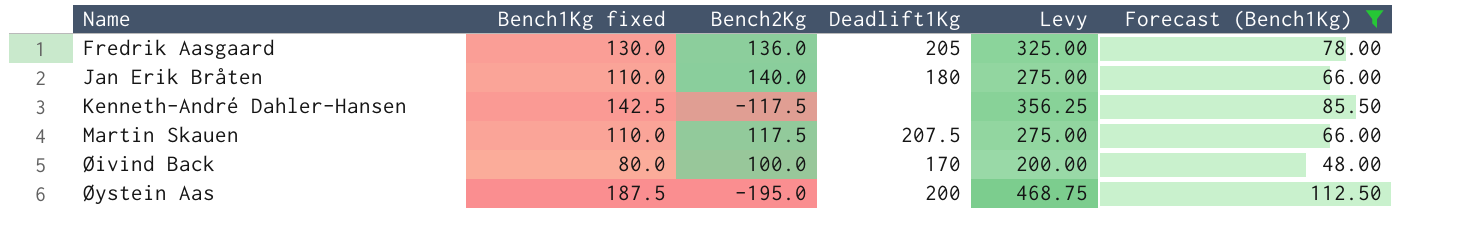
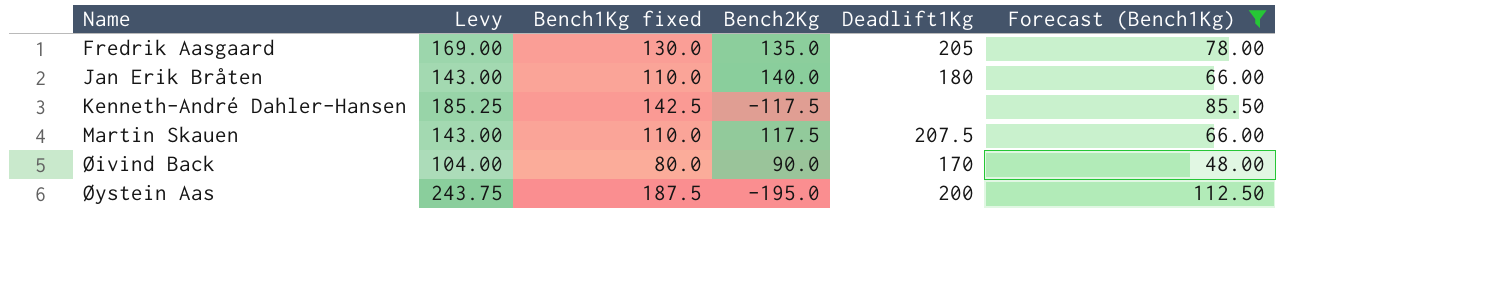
column Levy | formula: [Bench1Kg fixed] * 2.5 -> [Bench1Kg fixed] * 1.3
column Levy | position: 5 -> 2
Fredrik Aasgaard | Bench2Kg: 136.0 -> 135.0
Øivind Back | Bench2Kg: 100.0 -> 90.0

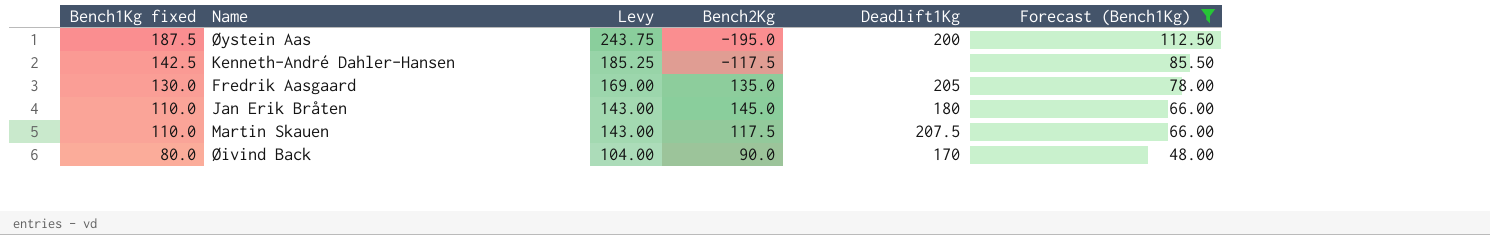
row order: Name ascending -> Bench1Kg fixed descending
column Bench1Kg fixed | position: 3 -> 1
Jan Erik Bråten | Bench2Kg: 140.0 -> 145.0

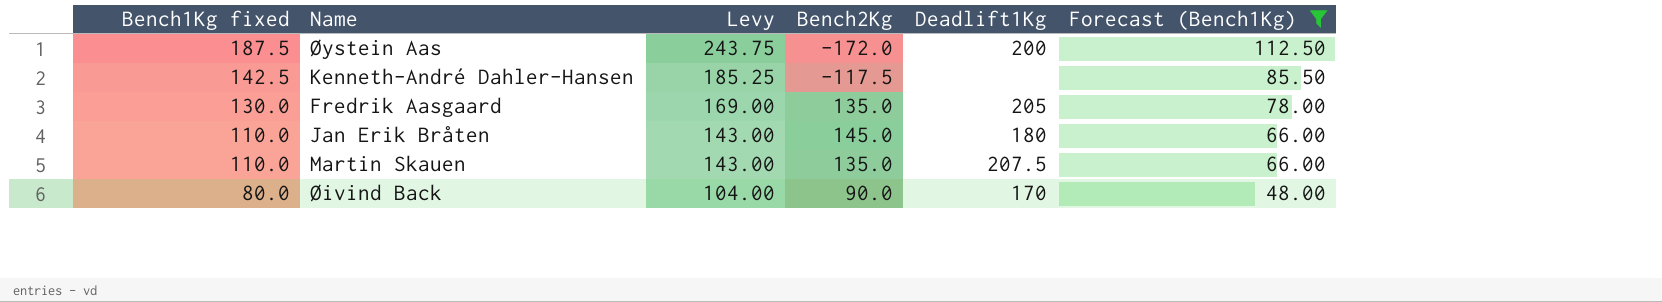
Øystein Aas | Bench2Kg: -195.0 -> -172.0
Martin Skauen | Bench2Kg: 117.5 -> 135.0

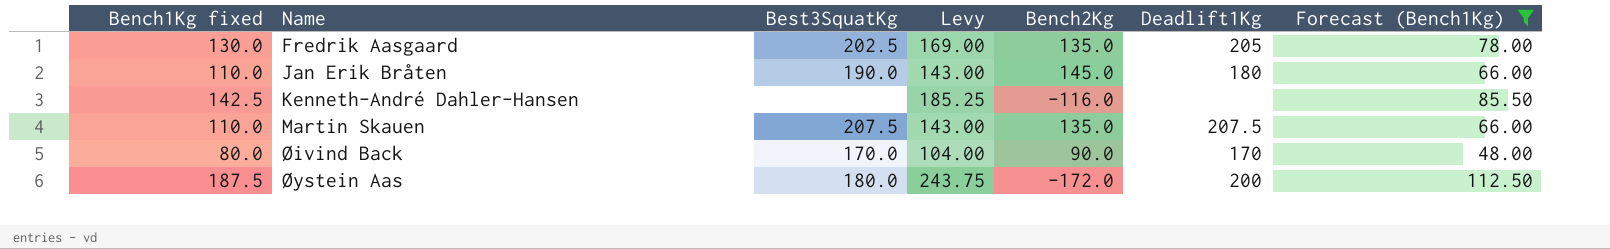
row order: Bench1Kg fixed descending -> Name ascending
column Best3SquatKg | position: none -> 3
Kenneth-André Dahler-Hansen | Bench2Kg: -117.5 -> -116.0

